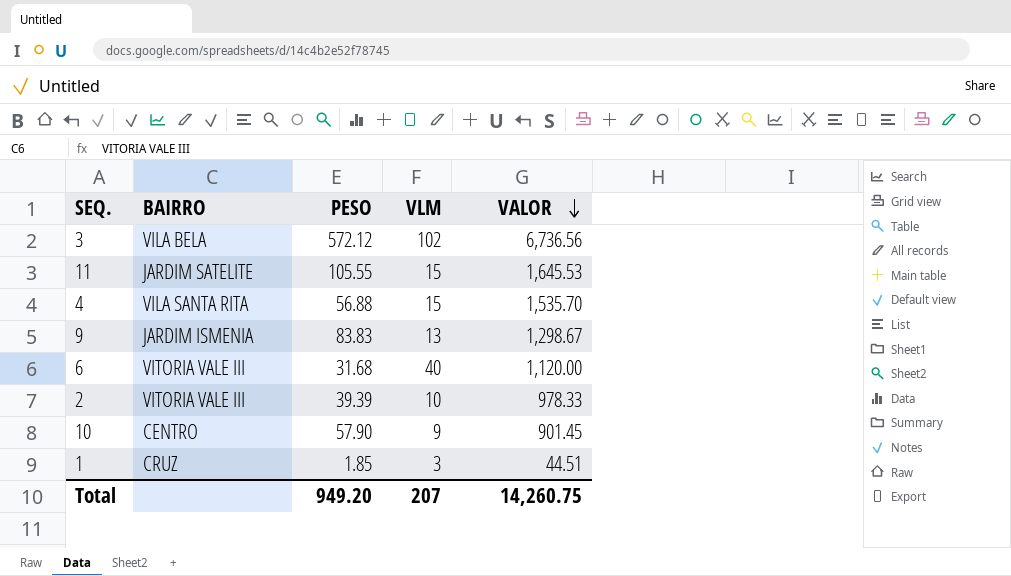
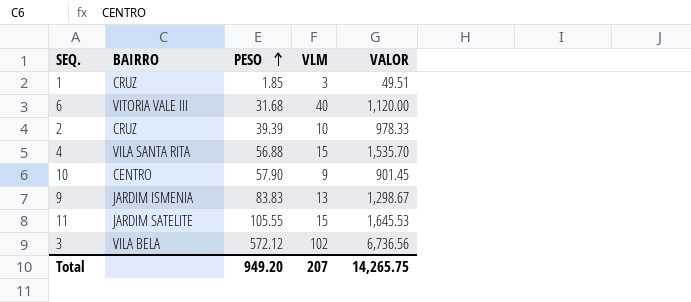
row order: VALOR descending -> PESO ascending
1 | VALOR: 44.51 -> 49.51
2 | BAIRRO: VITORIA VALE III -> CRUZ
Total | VALOR: 14,260.75 -> 14,265.75

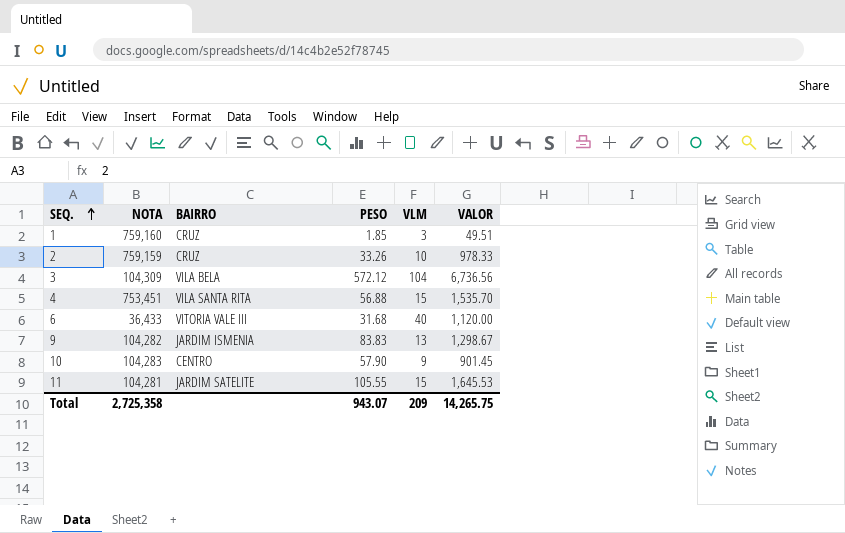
row order: PESO ascending -> SEQ. ascending
column NOTA | position: none -> 2
2 | PESO: 39.39 -> 33.26
3 | VLM: 102 -> 104
Total | PESO: 949.20 -> 943.07
Total | VLM: 207 -> 209

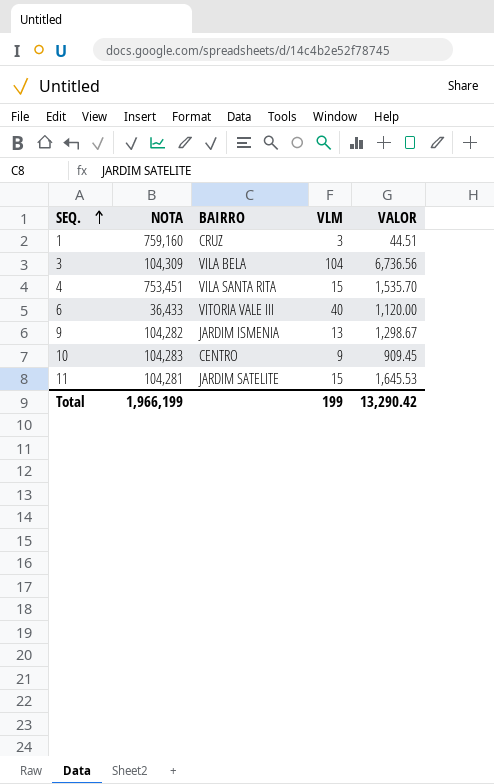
column PESO | position: 4 -> none
row 2: 759,159 | CRUZ | 33.26 | 10 | 978.33 -> none
1 | VALOR: 49.51 -> 44.51
10 | VALOR: 901.45 -> 909.45
Total | NOTA: 2,725,358 -> 1,966,199
Total | VLM: 209 -> 199
Total | VALOR: 14,265.75 -> 13,290.42

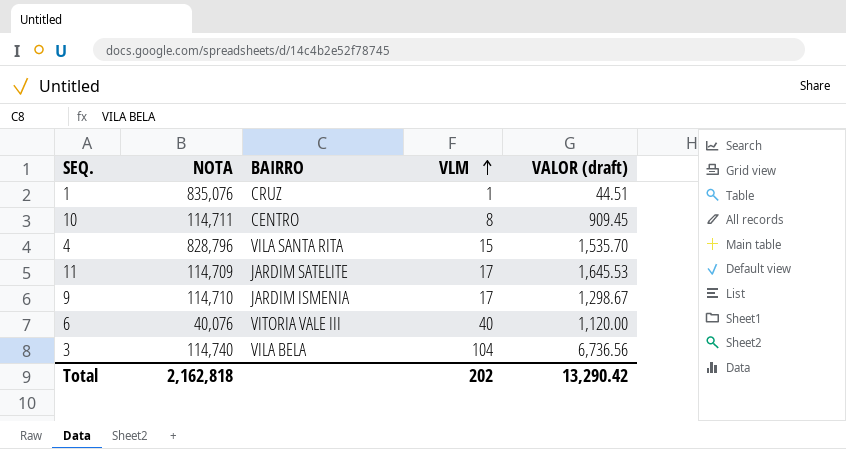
row order: SEQ. ascending -> VLM ascending
column name: VALOR -> VALOR (draft)
1 | NOTA: 759,160 -> 835,076
1 | VLM: 3 -> 1
10 | NOTA: 104,283 -> 114,711
10 | VLM: 9 -> 8
4 | NOTA: 753,451 -> 828,796
11 | NOTA: 104,281 -> 114,709
11 | VLM: 15 -> 17
9 | NOTA: 104,282 -> 114,710
9 | VLM: 13 -> 17
6 | NOTA: 36,433 -> 40,076
3 | NOTA: 104,309 -> 114,740
Total | NOTA: 1,966,199 -> 2,162,818
Total | VLM: 199 -> 202

